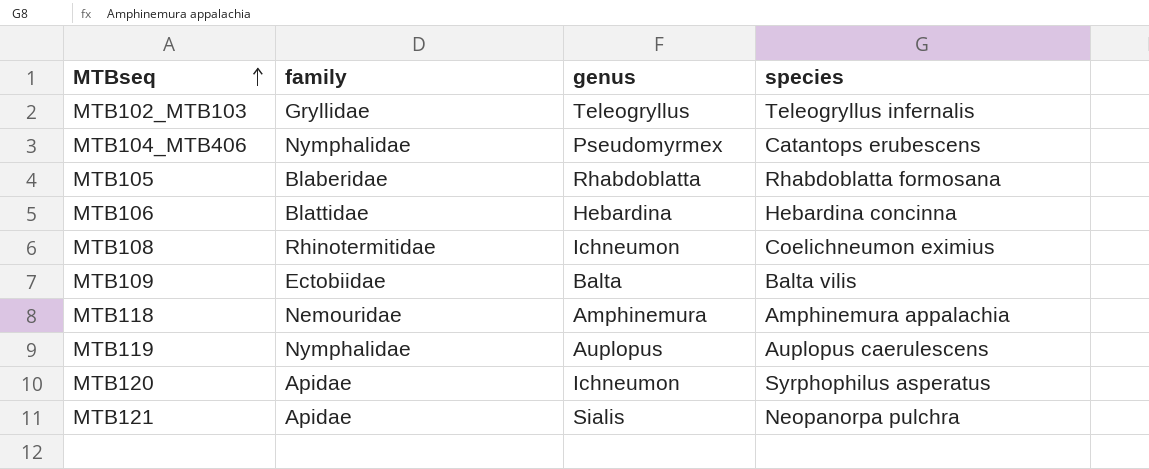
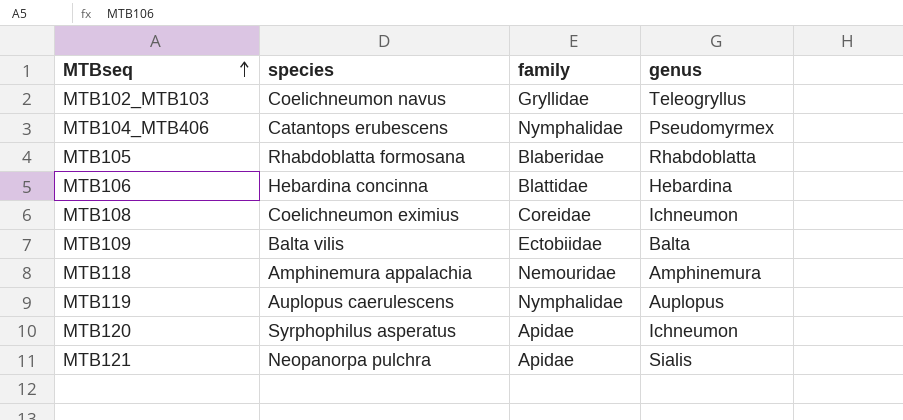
column species | position: 4 -> 2
MTB102_MTB103 | species: Teleogryllus infernalis -> Coelichneumon navus
MTB108 | family: Rhinotermitidae -> Coreidae

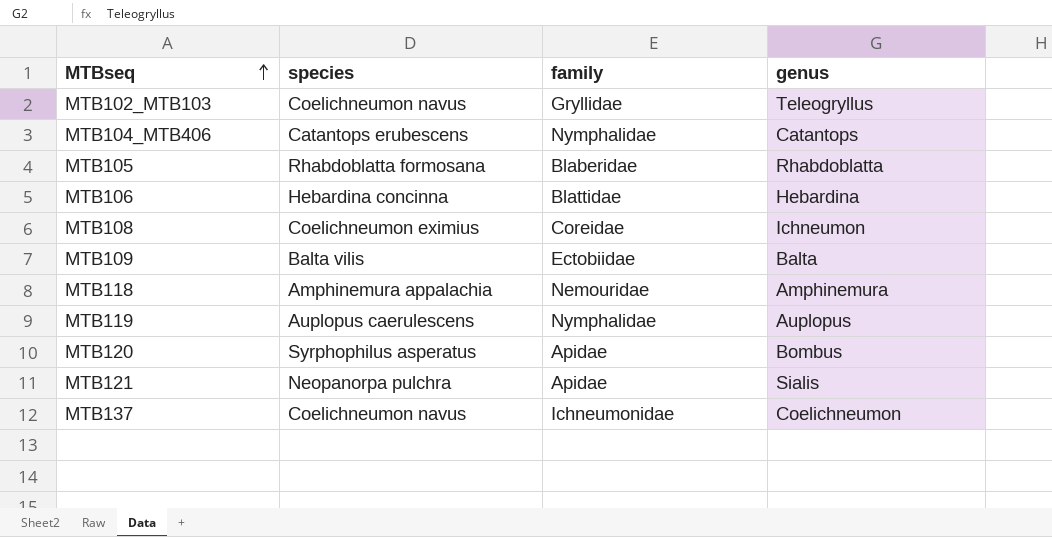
MTB104_MTB406 | genus: Pseudomyrmex -> Catantops
MTB120 | genus: Ichneumon -> Bombus
row MTB137: none -> Coelichneumon navus | Ichneumonidae | Coelichneumon

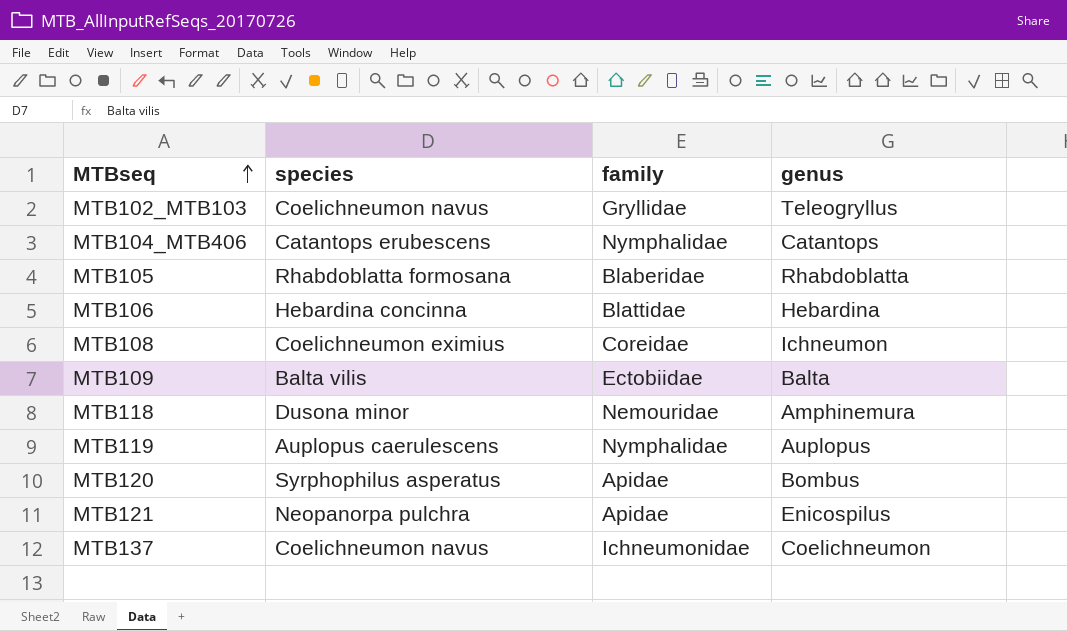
MTB118 | species: Amphinemura appalachia -> Dusona minor
MTB121 | genus: Sialis -> Enicospilus

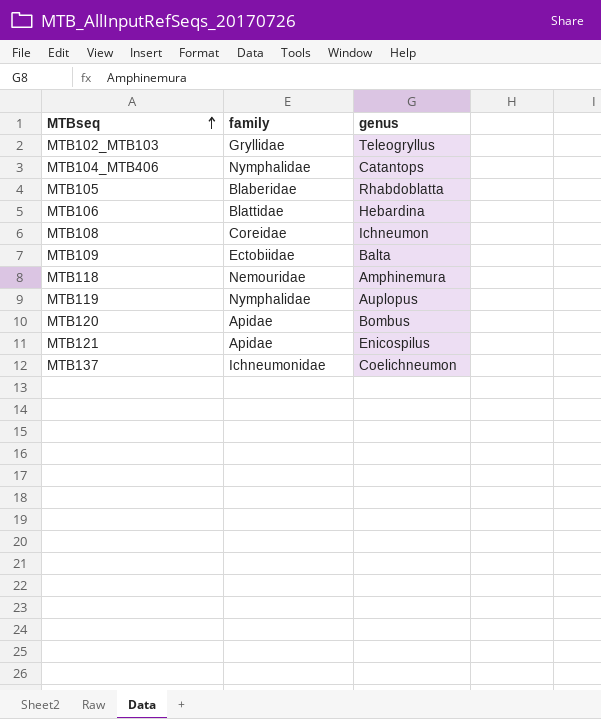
column species | position: 2 -> none

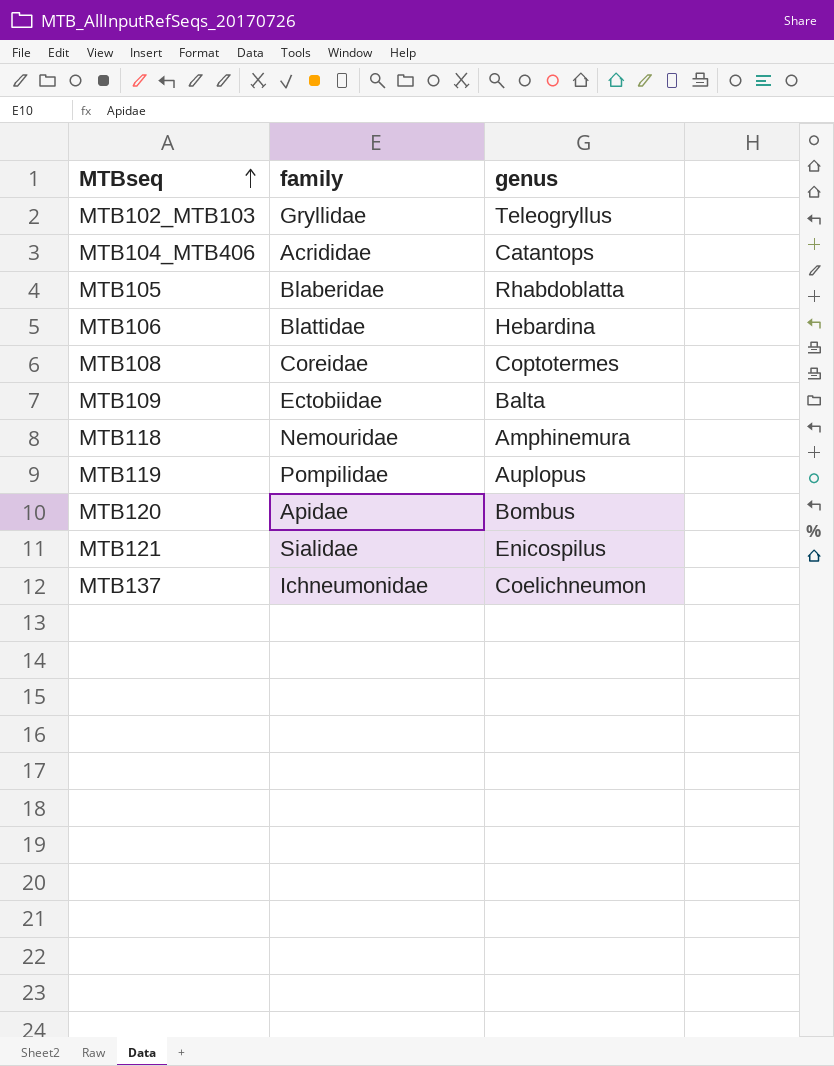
MTB104_MTB406 | family: Nymphalidae -> Acrididae
MTB108 | genus: Ichneumon -> Coptotermes
MTB119 | family: Nymphalidae -> Pompilidae
MTB121 | family: Apidae -> Sialidae

